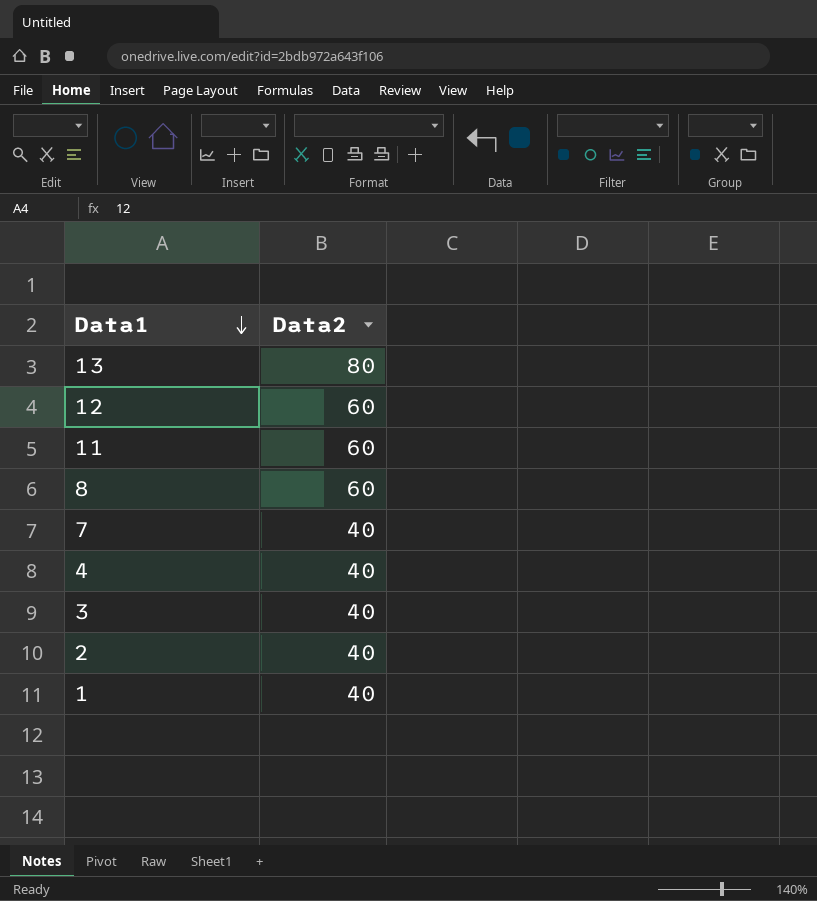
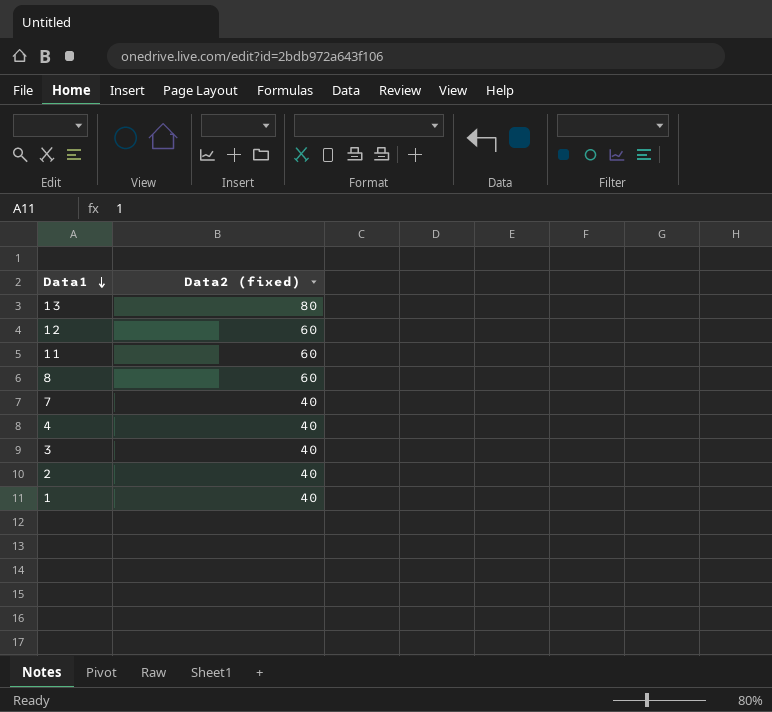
column name: Data2 -> Data2 (fixed)

